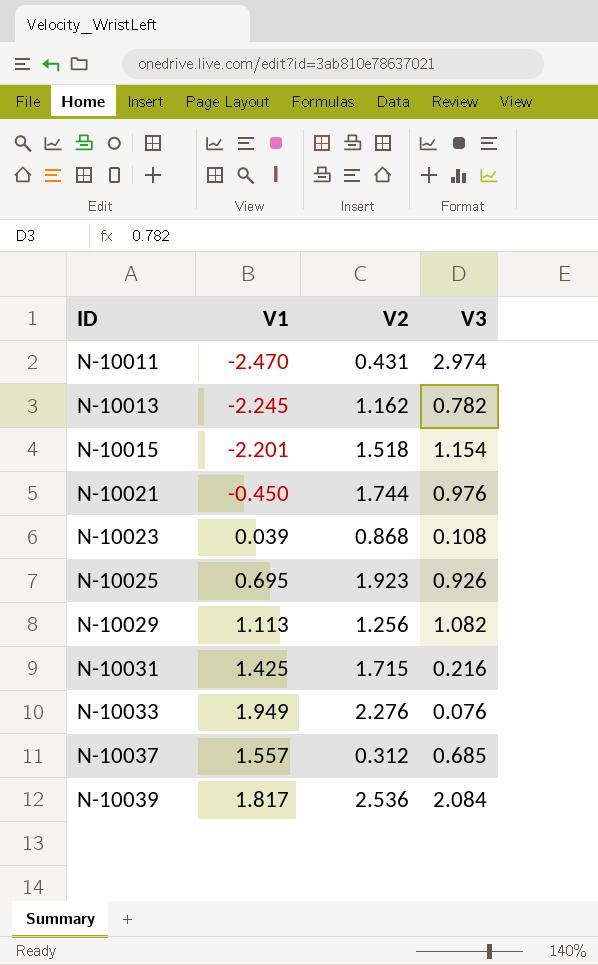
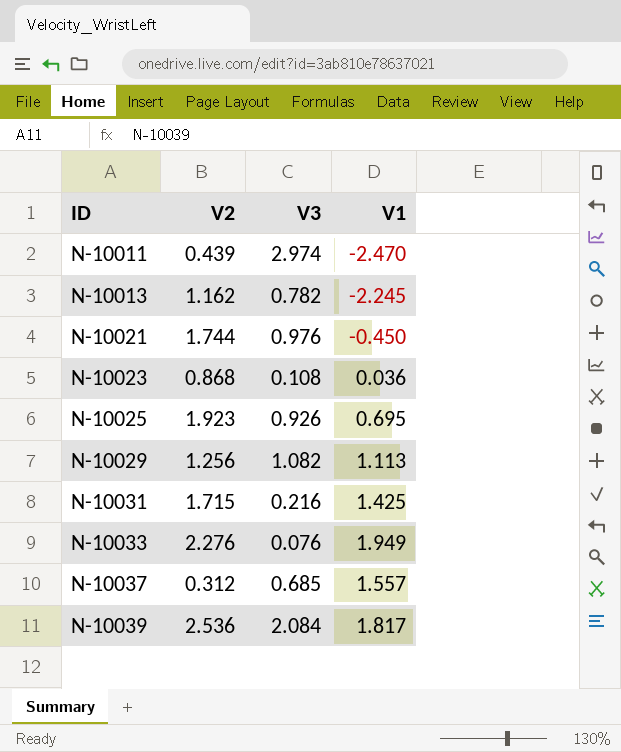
column V1 | position: 2 -> 4
row N-10015: -2.201 | 1.518 | 1.154 -> none
N-10011 | V2: 0.431 -> 0.439
N-10023 | V1: 0.039 -> 0.036

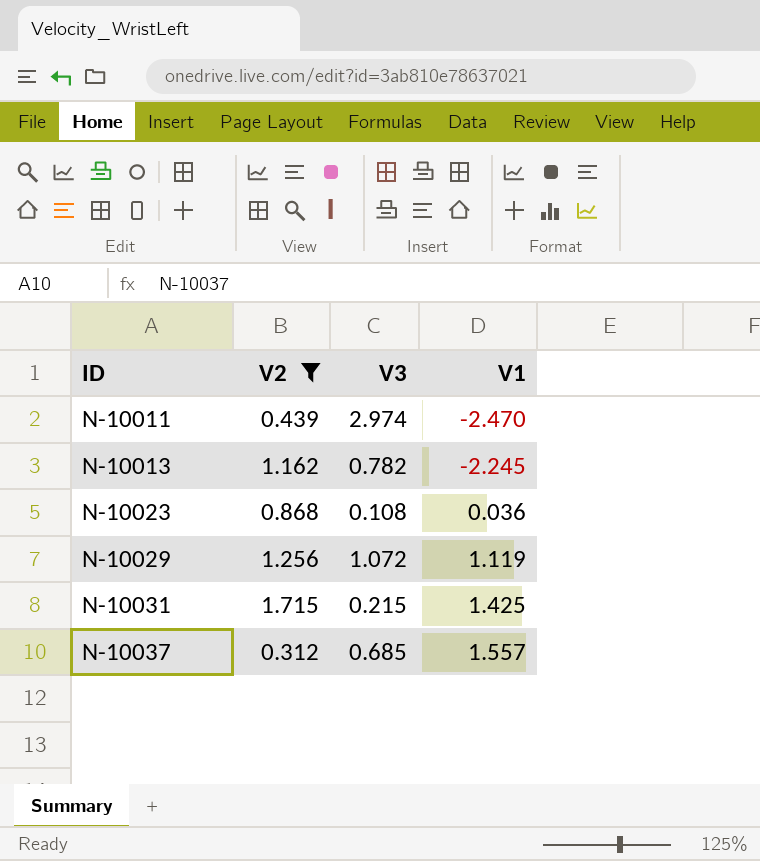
filter: none -> V2 <= 1.715
N-10029 | V3: 1.082 -> 1.072
N-10029 | V1: 1.113 -> 1.119
N-10031 | V3: 0.216 -> 0.215

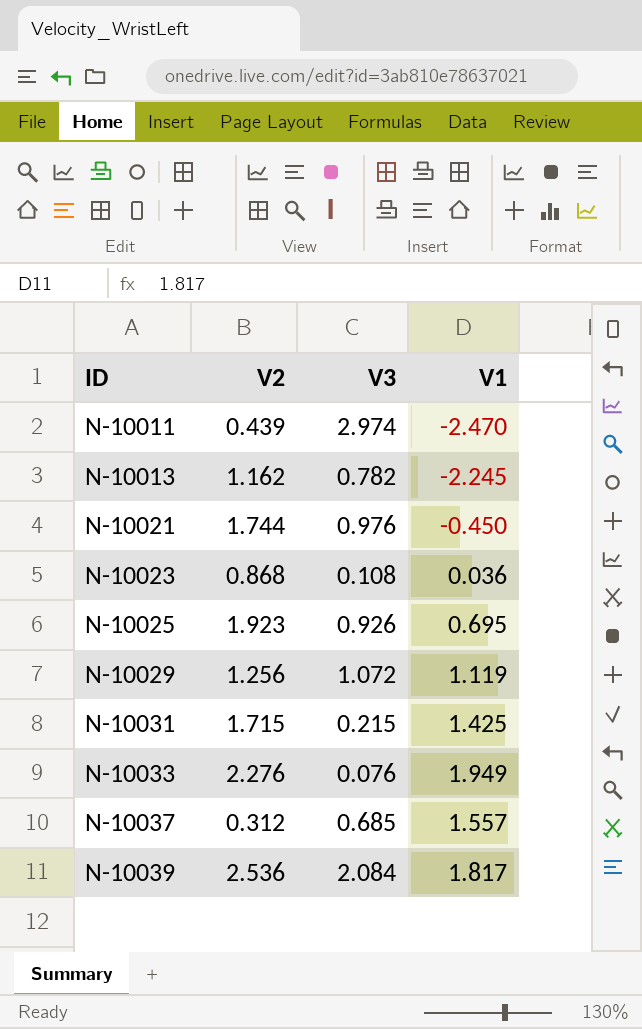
filter: V2 <= 1.715 -> none

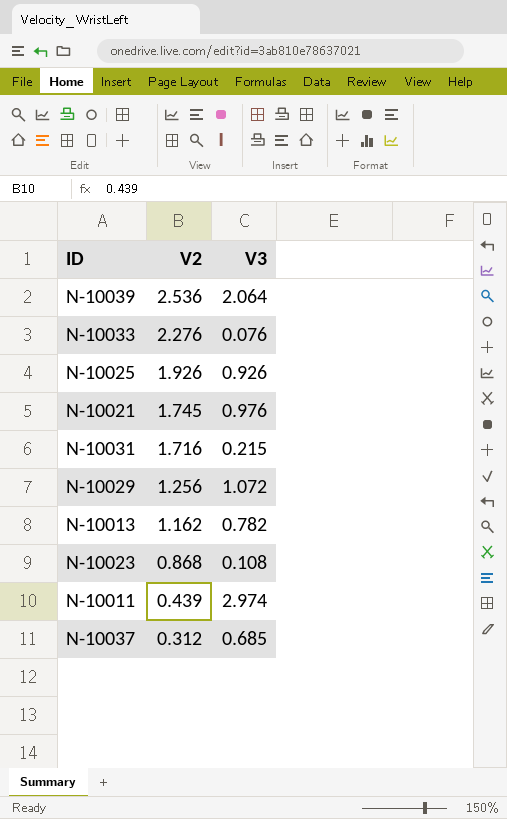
row order: ID ascending -> V2 descending
column V1 | position: 4 -> none
N-10039 | V3: 2.084 -> 2.064
N-10025 | V2: 1.923 -> 1.926
N-10021 | V2: 1.744 -> 1.745
N-10031 | V2: 1.715 -> 1.716

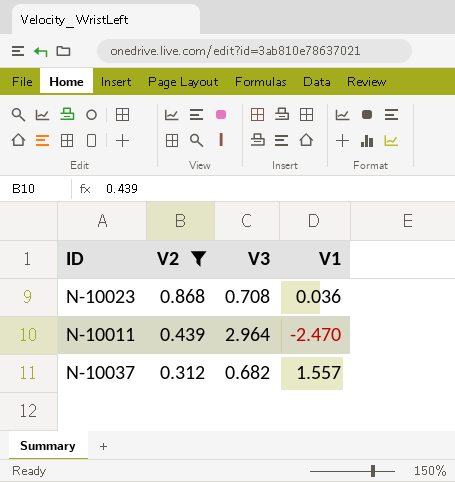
filter: none -> V2 <= 0.868
column V1 | position: none -> 4
N-10023 | V3: 0.108 -> 0.708
N-10011 | V3: 2.974 -> 2.964
N-10037 | V3: 0.685 -> 0.682

